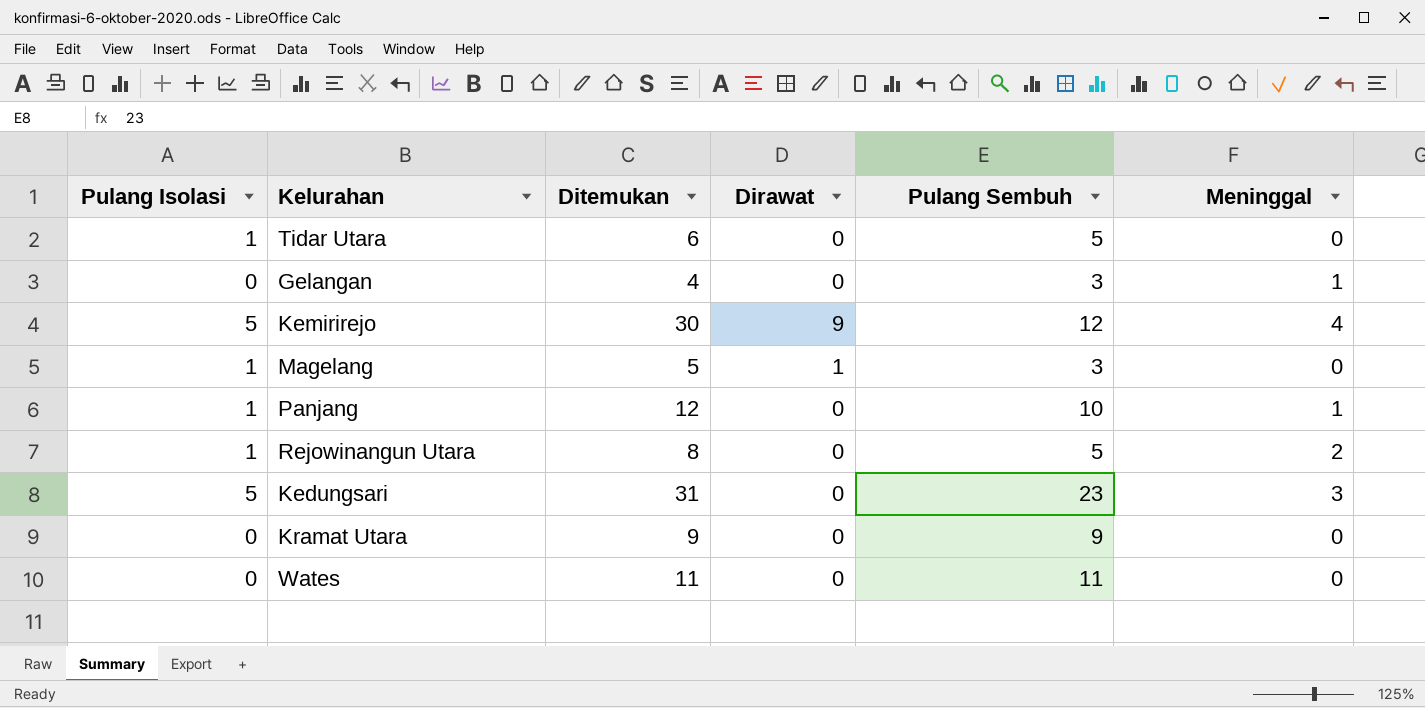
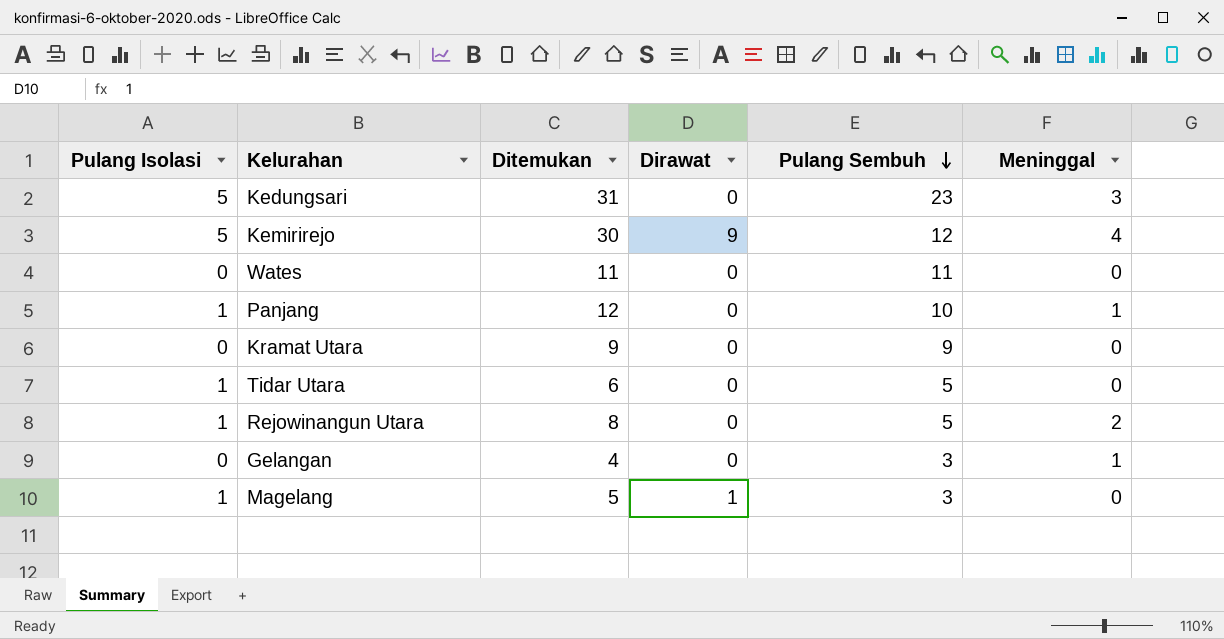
row order: none -> Pulang Sembuh descending

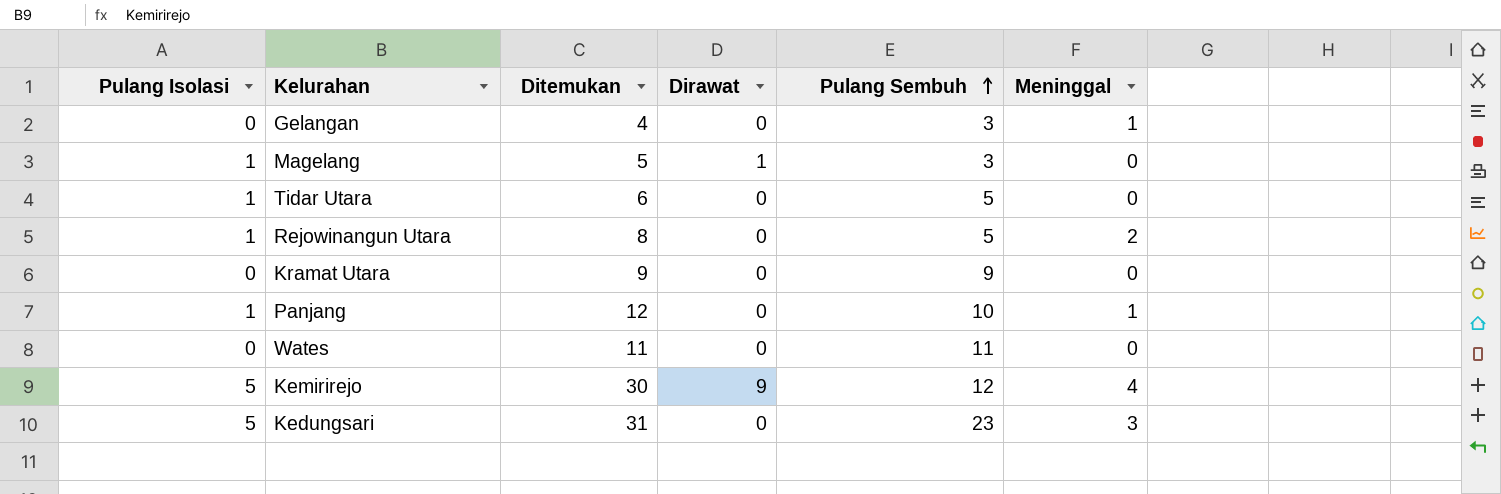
row order: Pulang Sembuh descending -> Pulang Sembuh ascending

